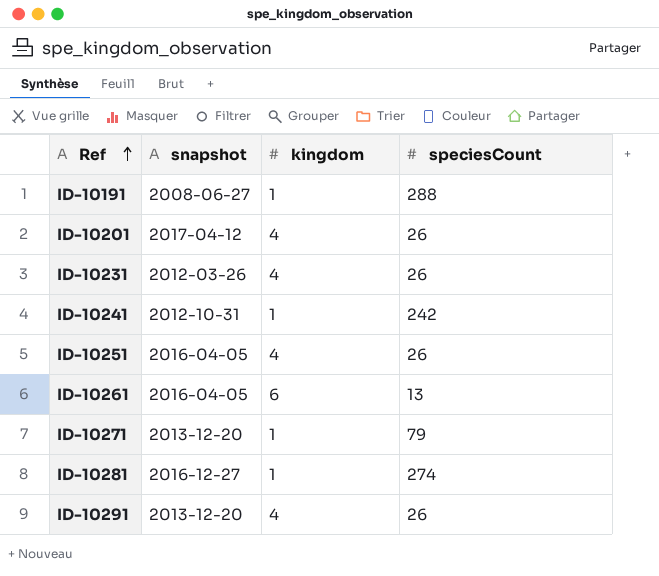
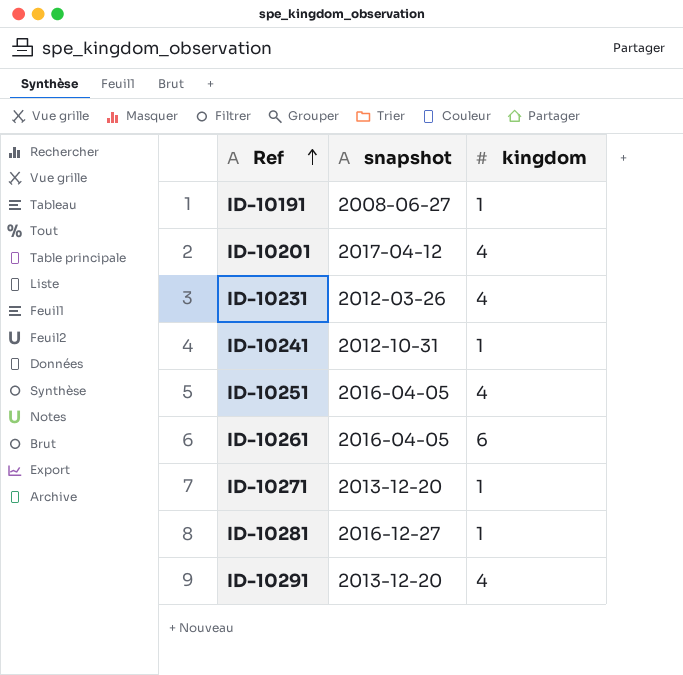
column speciesCount | position: 4 -> none

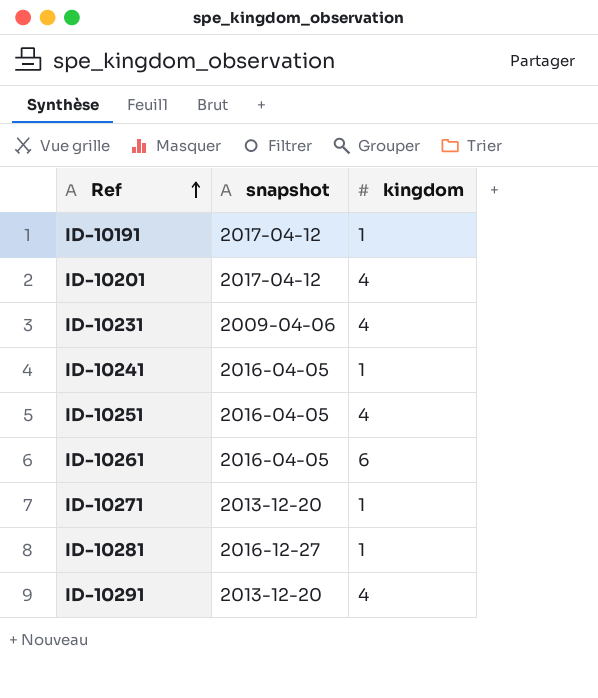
ID-10191 | snapshot: 2008-06-27 -> 2017-04-12
ID-10231 | snapshot: 2012-03-26 -> 2009-04-06
ID-10241 | snapshot: 2012-10-31 -> 2016-04-05

